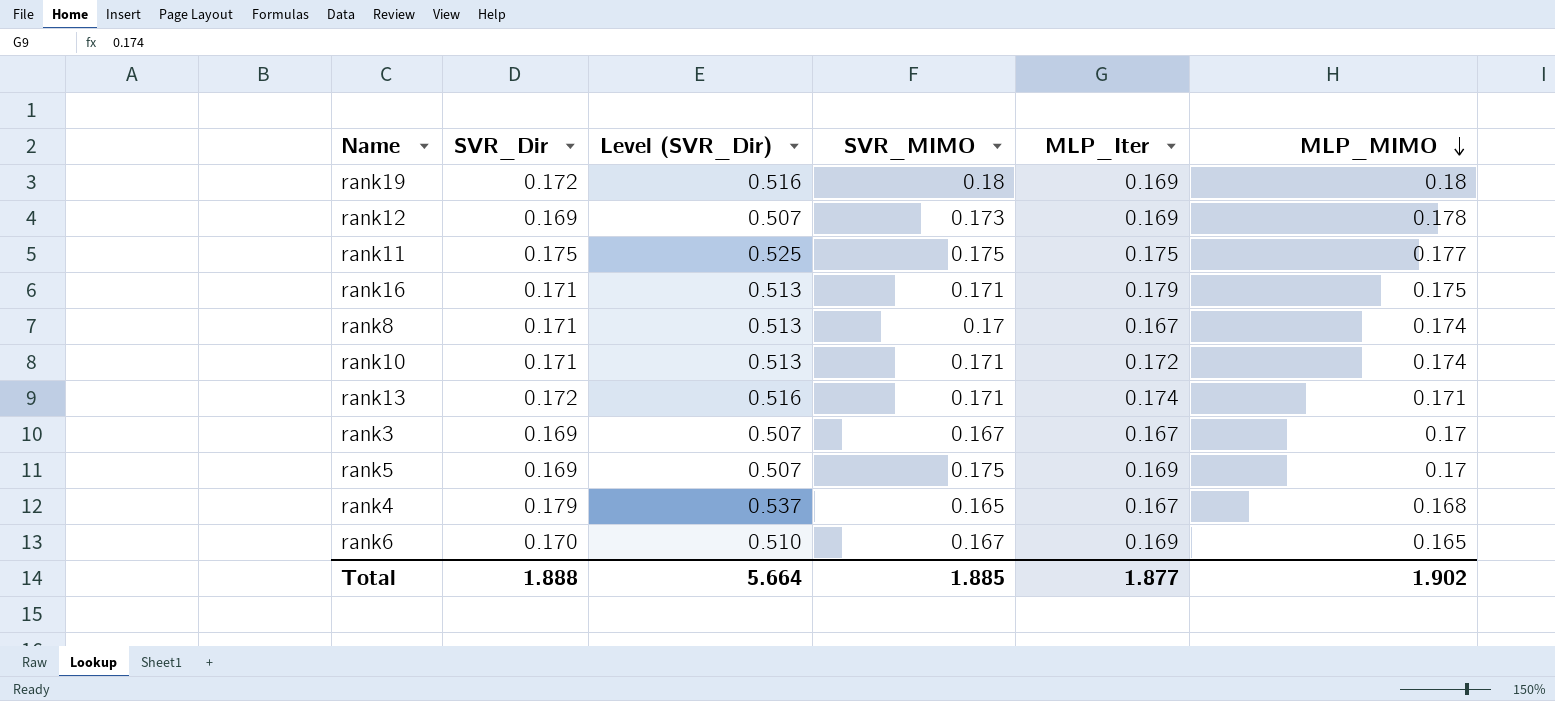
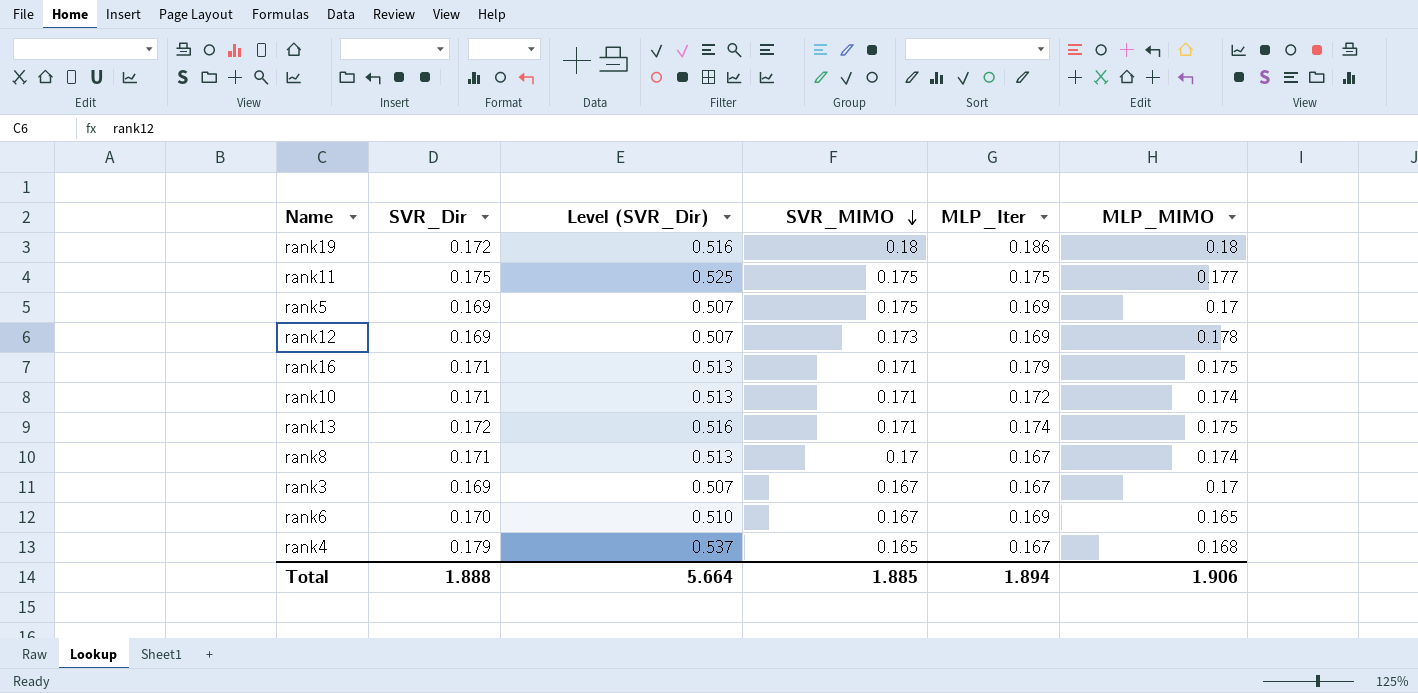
row order: MLP_MIMO descending -> SVR_MIMO descending
rank19 | MLP_Iter: 0.169 -> 0.186
rank13 | MLP_MIMO: 0.171 -> 0.175
Total | MLP_Iter: 1.877 -> 1.894
Total | MLP_MIMO: 1.902 -> 1.906

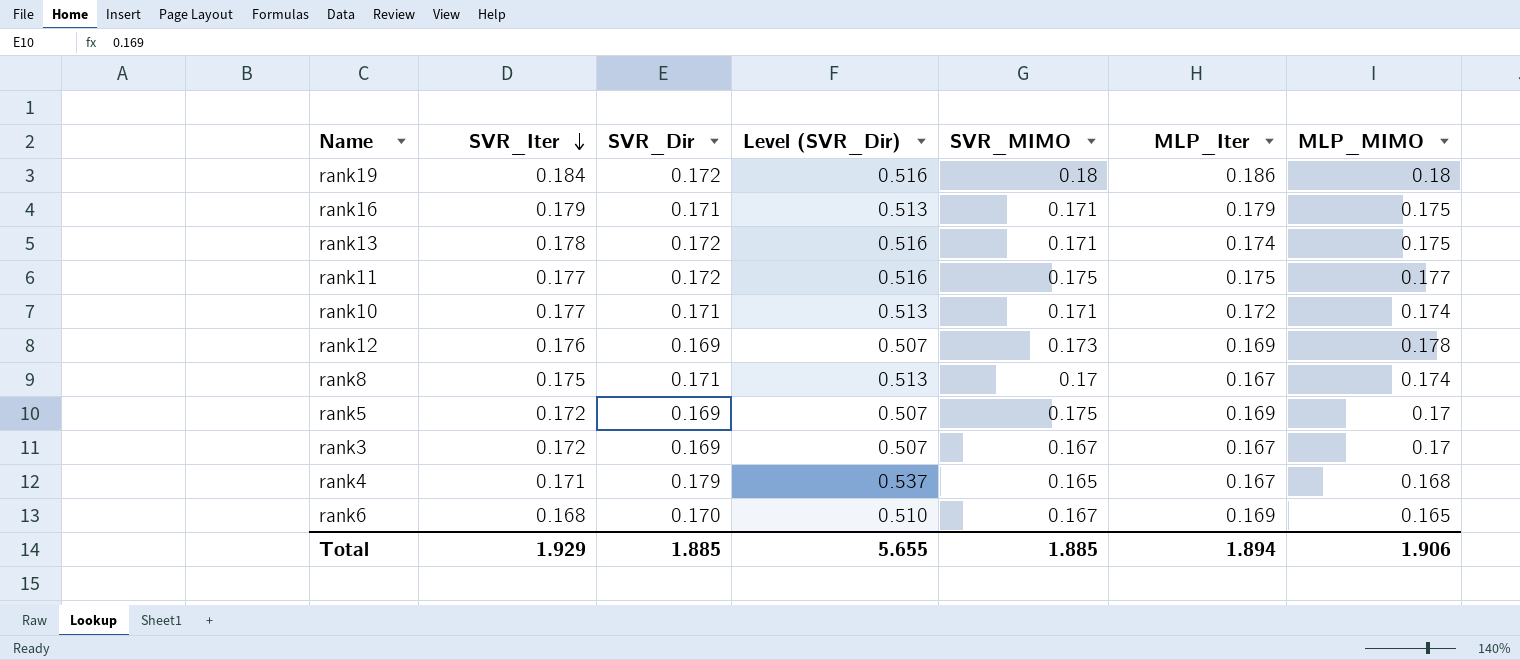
row order: SVR_MIMO descending -> SVR_Iter descending
column SVR_Iter | position: none -> 2
rank11 | SVR_Dir: 0.175 -> 0.172
rank11 | Level (SVR_Dir): 0.525 -> 0.516
Total | SVR_Dir: 1.888 -> 1.885
Total | Level (SVR_Dir): 5.664 -> 5.655

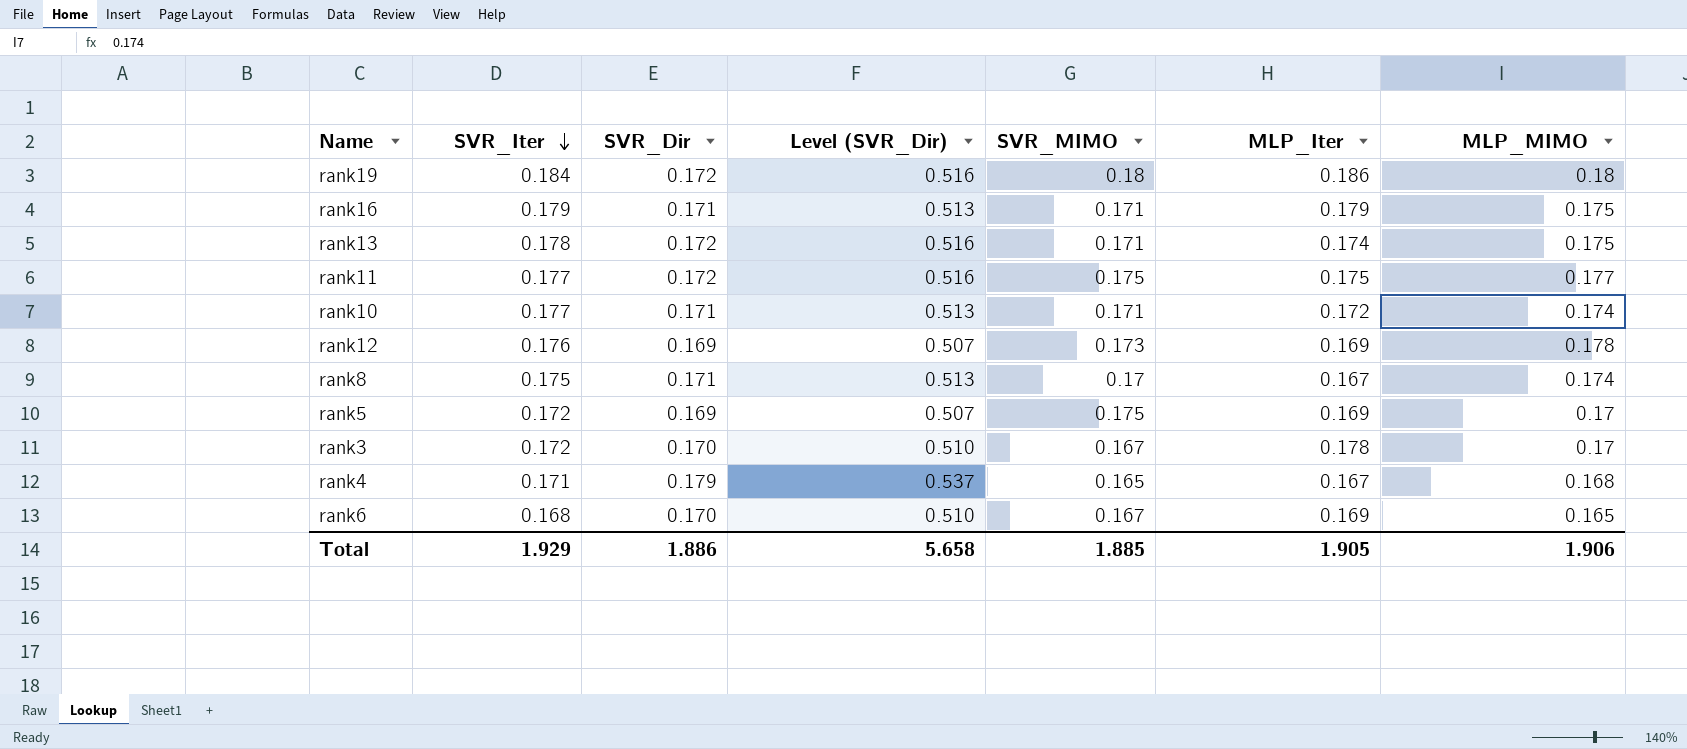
rank3 | SVR_Dir: 0.169 -> 0.170
rank3 | Level (SVR_Dir): 0.507 -> 0.510
rank3 | MLP_Iter: 0.167 -> 0.178
Total | SVR_Dir: 1.885 -> 1.886
Total | Level (SVR_Dir): 5.655 -> 5.658
Total | MLP_Iter: 1.894 -> 1.905

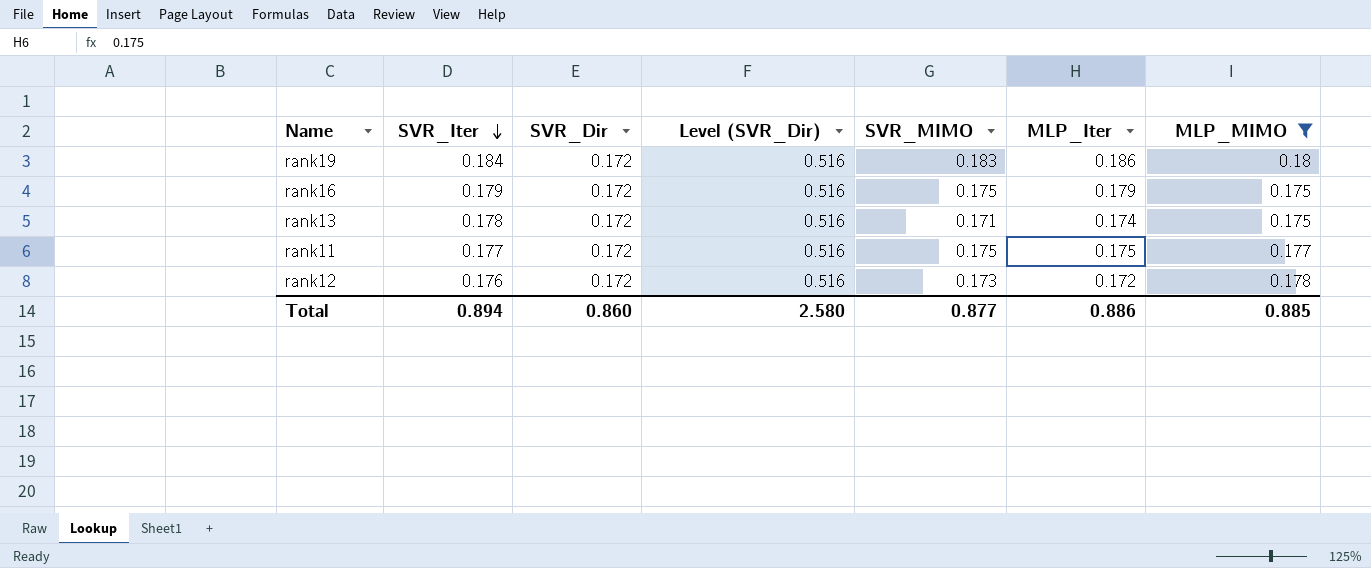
filter: none -> MLP_MIMO >= 0.175
rank19 | SVR_MIMO: 0.18 -> 0.183
rank16 | SVR_Dir: 0.171 -> 0.172
rank16 | Level (SVR_Dir): 0.513 -> 0.516
rank16 | SVR_MIMO: 0.171 -> 0.175
rank12 | SVR_Dir: 0.169 -> 0.172
rank12 | Level (SVR_Dir): 0.507 -> 0.516
rank12 | MLP_Iter: 0.169 -> 0.172
Total | SVR_Iter: 1.929 -> 0.894
Total | SVR_Dir: 1.886 -> 0.860
Total | Level (SVR_Dir): 5.658 -> 2.580
Total | SVR_MIMO: 1.885 -> 0.877
Total | MLP_Iter: 1.905 -> 0.886
Total | MLP_MIMO: 1.906 -> 0.885

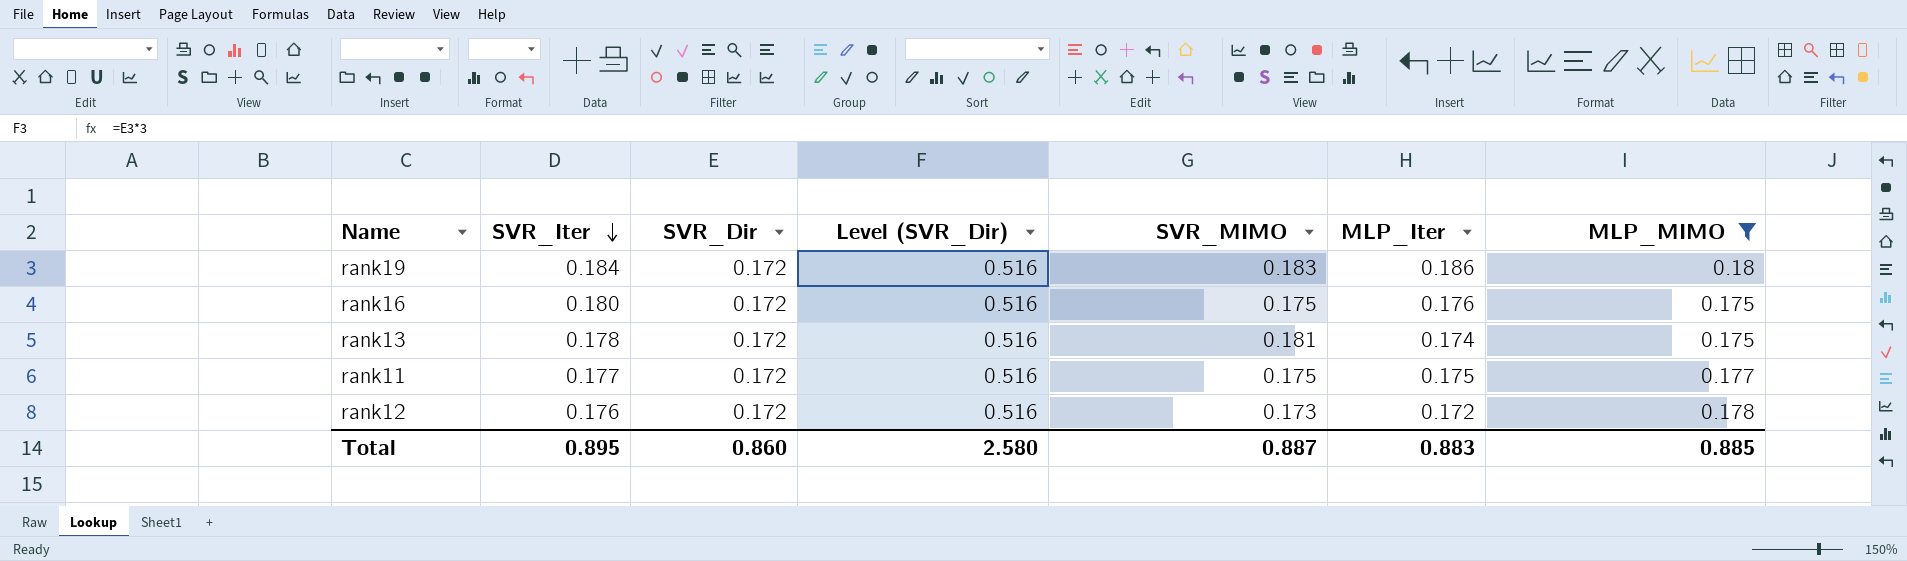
rank16 | SVR_Iter: 0.179 -> 0.180
rank16 | MLP_Iter: 0.179 -> 0.176
rank13 | SVR_MIMO: 0.171 -> 0.181
Total | SVR_Iter: 0.894 -> 0.895
Total | SVR_MIMO: 0.877 -> 0.887
Total | MLP_Iter: 0.886 -> 0.883

